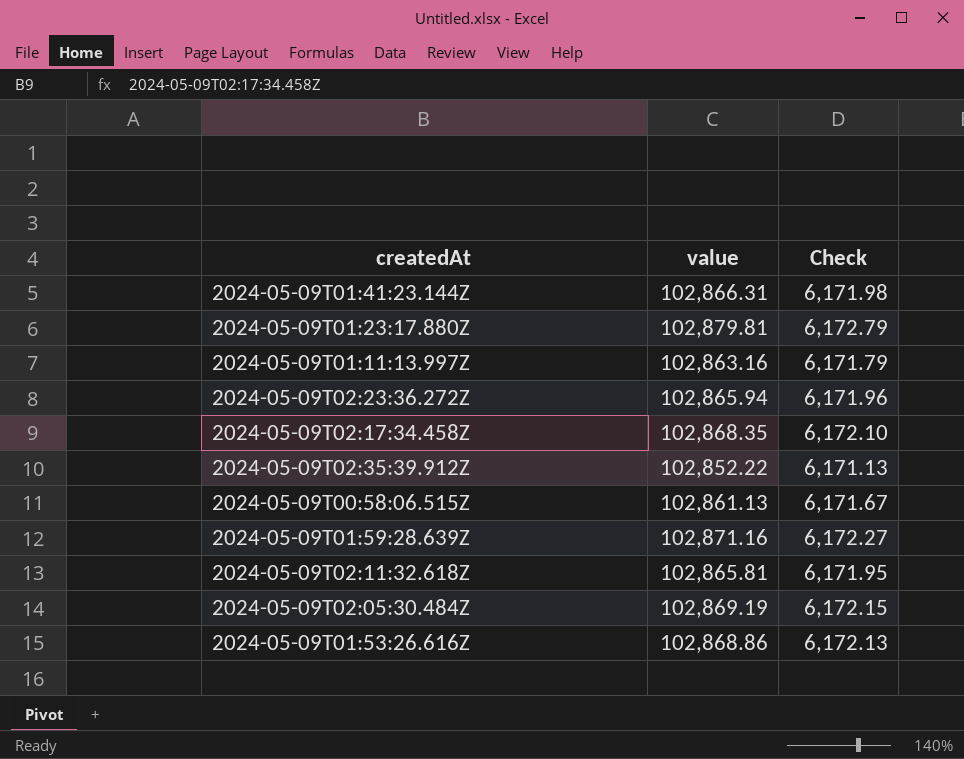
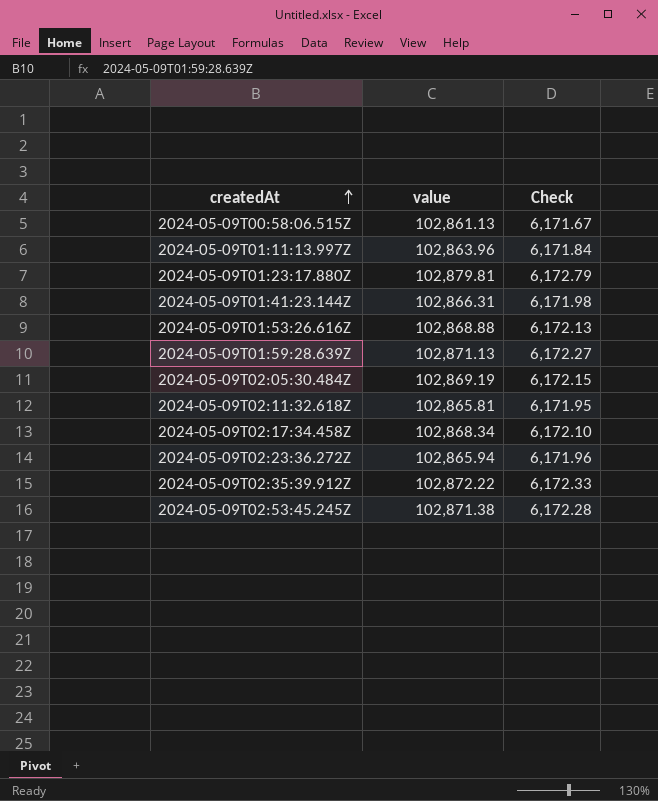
row order: none -> createdAt ascending
2024-05-09T01:11:13.997Z | value: 102,863.16 -> 102,863.96
2024-05-09T01:11:13.997Z | Check: 6,171.79 -> 6,171.84
2024-05-09T01:53:26.616Z | value: 102,868.86 -> 102,868.88
2024-05-09T01:59:28.639Z | value: 102,871.16 -> 102,871.13
2024-05-09T02:17:34.458Z | value: 102,868.35 -> 102,868.34
2024-05-09T02:35:39.912Z | value: 102,852.22 -> 102,872.22
2024-05-09T02:35:39.912Z | Check: 6,171.13 -> 6,172.33
row 2024-05-09T02:53:45.245Z: none -> 102,871.38 | 6,172.28

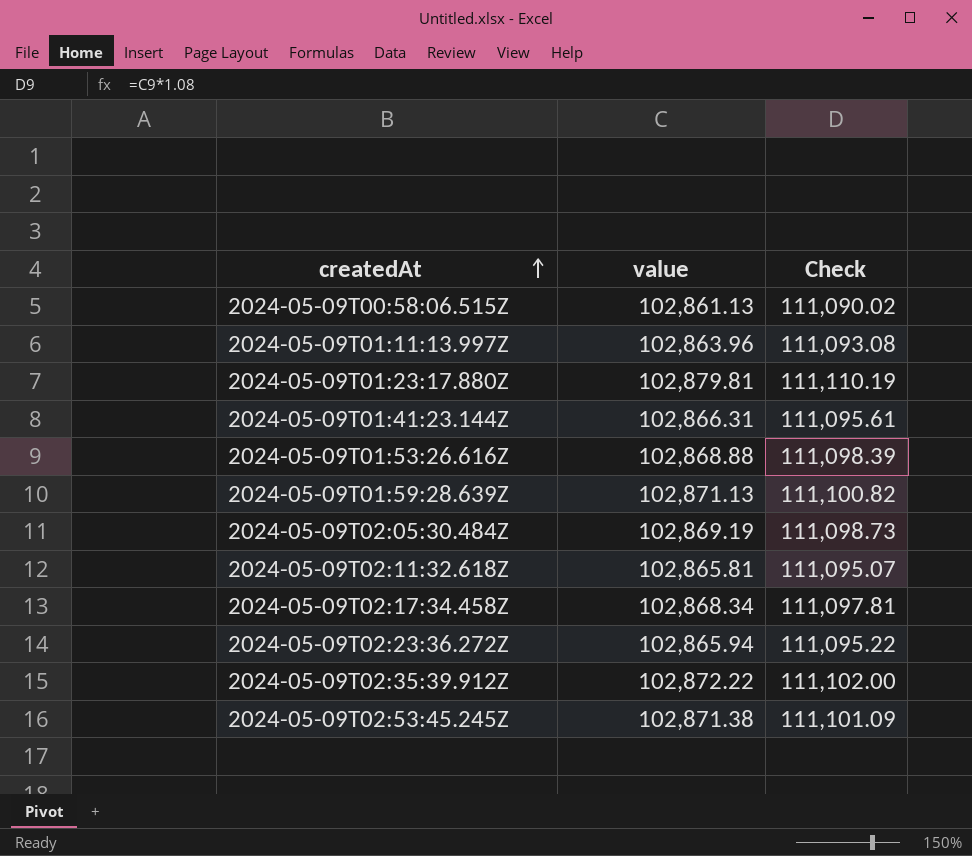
column Check | formula: [value] * 0.06 -> [value] * 1.08

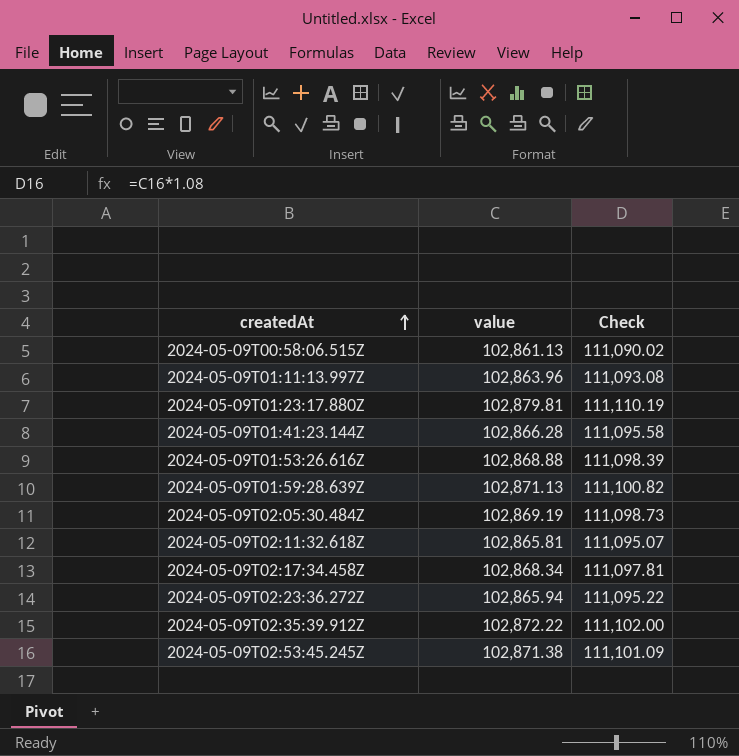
2024-05-09T01:41:23.144Z | value: 102,866.31 -> 102,866.28
2024-05-09T01:41:23.144Z | Check: 111,095.61 -> 111,095.58

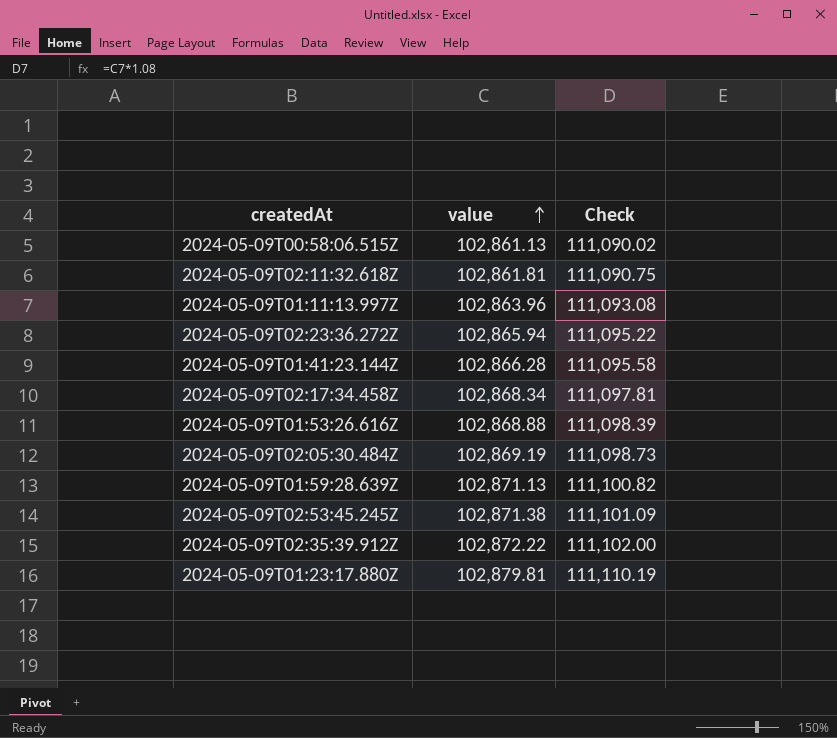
row order: createdAt ascending -> value ascending
2024-05-09T02:11:32.618Z | value: 102,865.81 -> 102,861.81
2024-05-09T02:11:32.618Z | Check: 111,095.07 -> 111,090.75

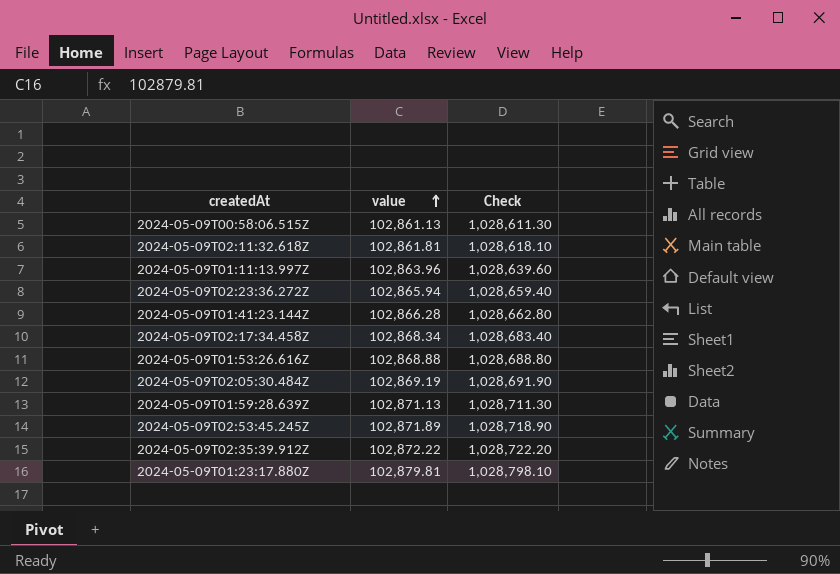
column Check | formula: [value] * 1.08 -> [value] * 10
2024-05-09T02:53:45.245Z | value: 102,871.38 -> 102,871.89

